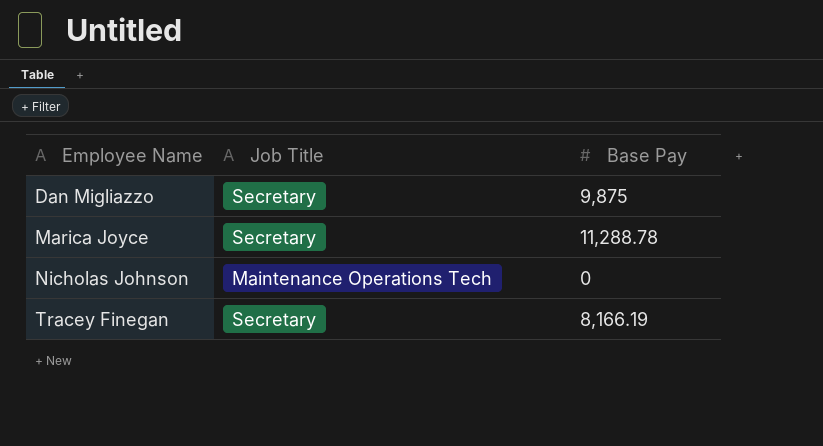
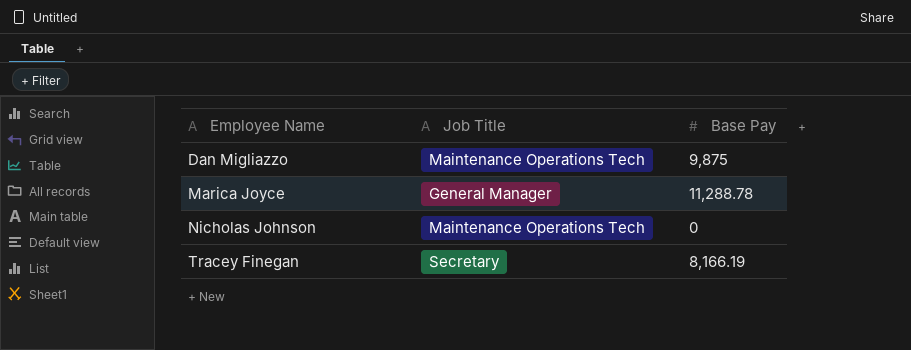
Dan Migliazzo | Job Title: Secretary -> Maintenance Operations Tech
Marica Joyce | Job Title: Secretary -> General Manager

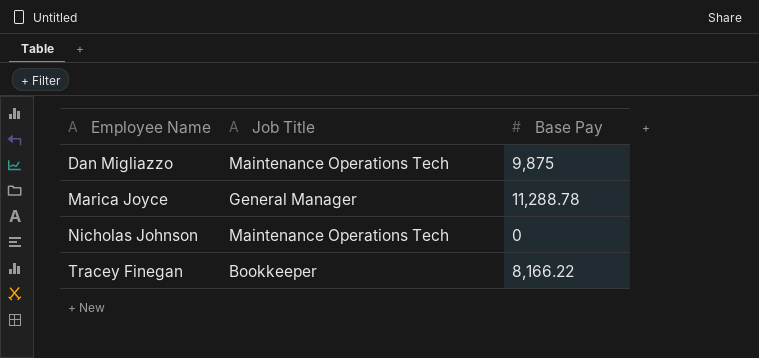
Tracey Finegan | Job Title: Secretary -> Bookkeeper
Tracey Finegan | Base Pay: 8,166.19 -> 8,166.22

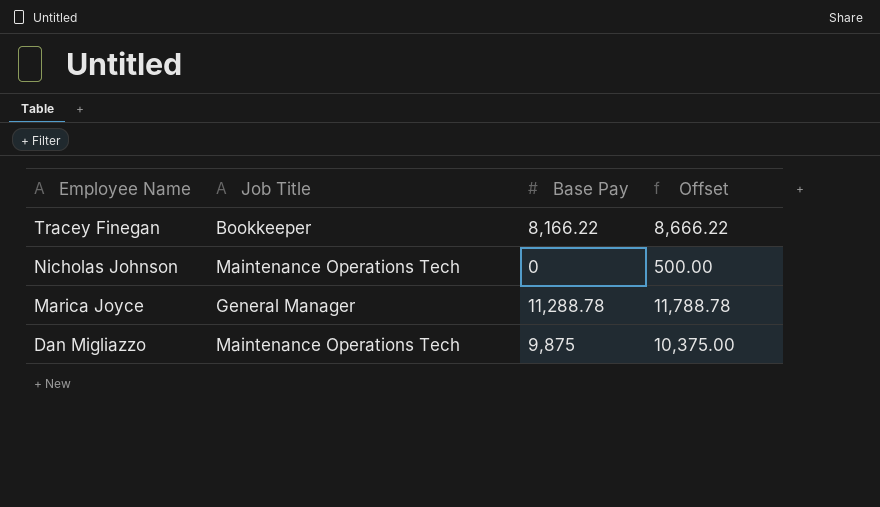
row order: Employee Name ascending -> Employee Name descending
column Offset | formula: none -> [Base Pay] + 500

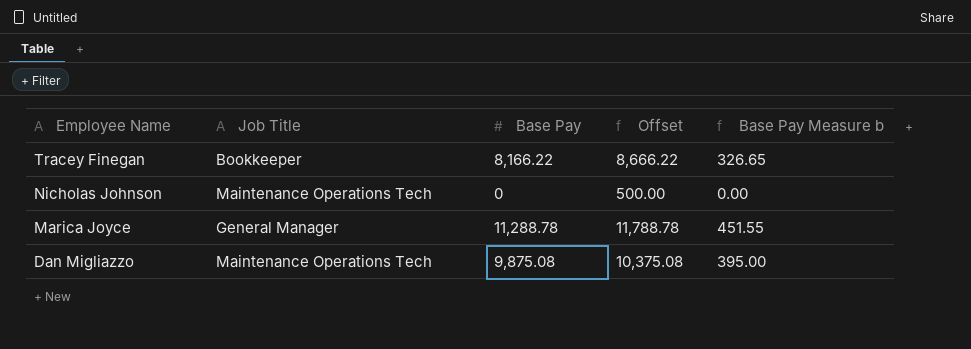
column Base Pay Measure b | formula: none -> [Base Pay] * 0.04
Dan Migliazzo | Base Pay: 9,875 -> 9,875.08
Dan Migliazzo | Offset: 10,375.00 -> 10,375.08

